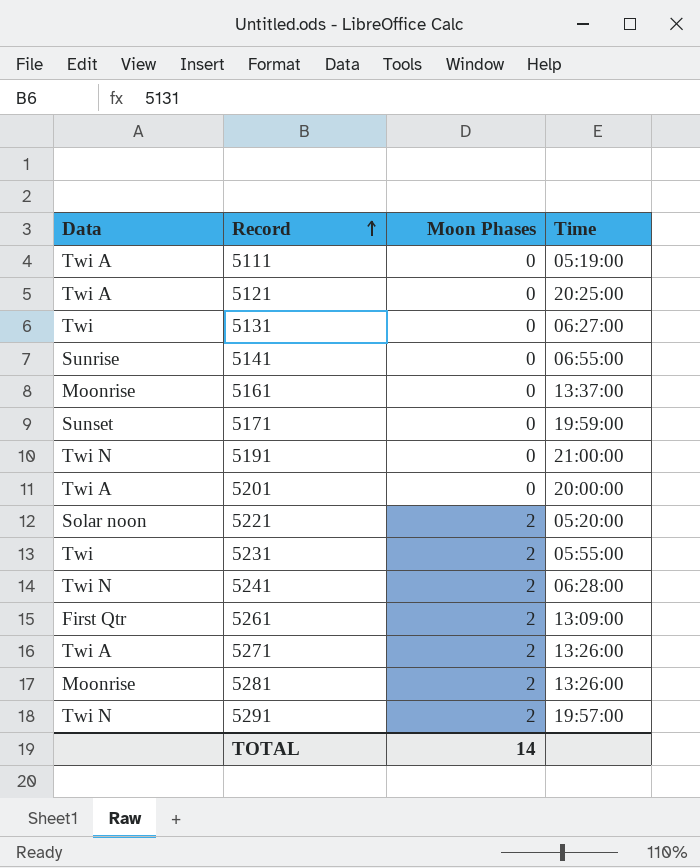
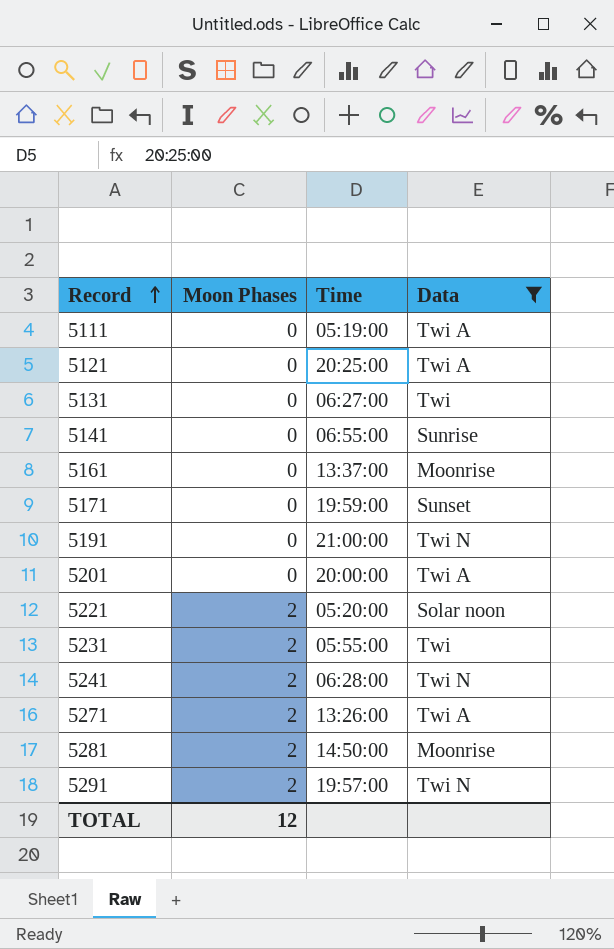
filter: none -> Data != First Qtr
column Data | position: 1 -> 4
5281 | Time: 13:26:00 -> 14:50:00
TOTAL | Moon Phases: 14 -> 12

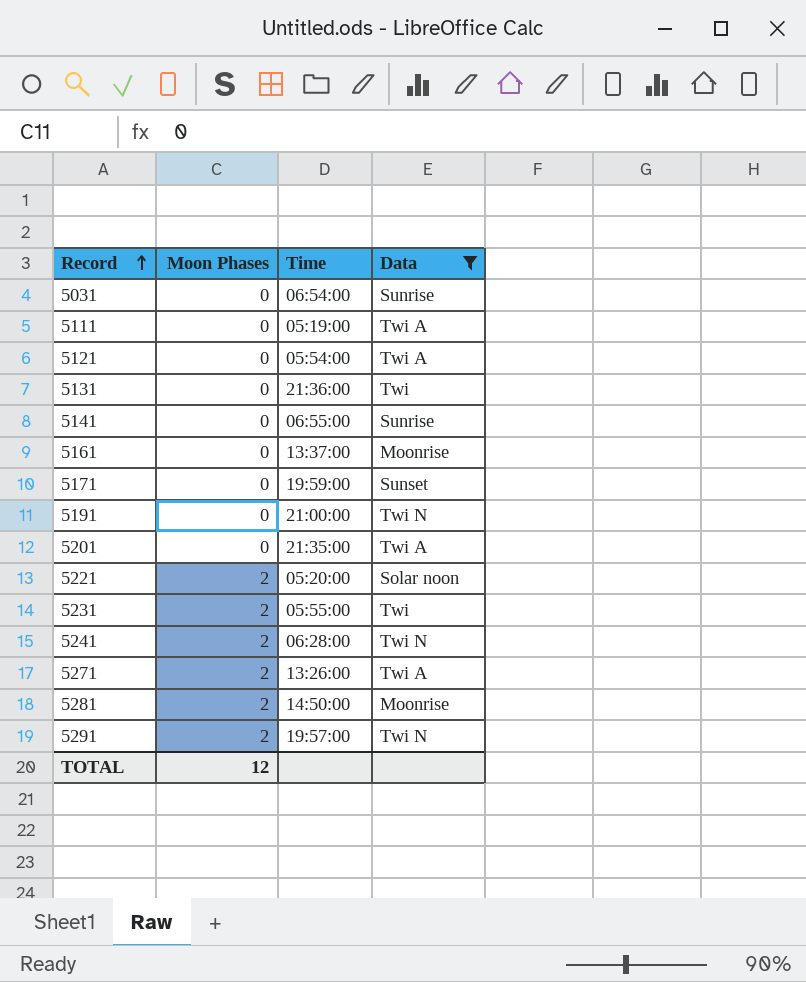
row 5031: none -> 0 | 06:54:00 | Sunrise
5121 | Time: 20:25:00 -> 05:54:00
5131 | Time: 06:27:00 -> 21:36:00
5201 | Time: 20:00:00 -> 21:35:00

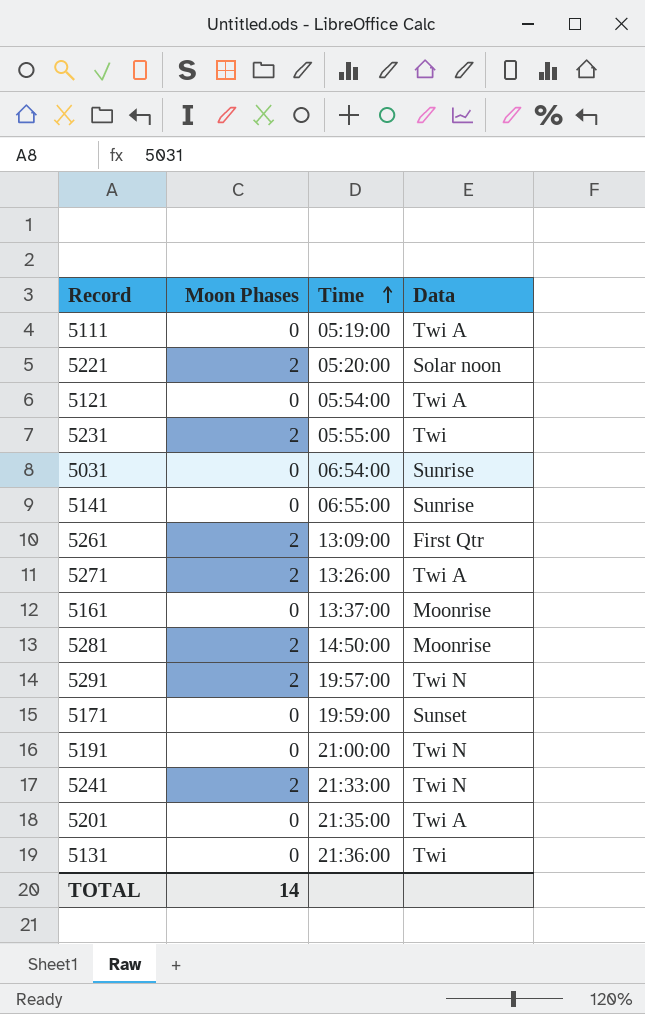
filter: Data != First Qtr -> none
row order: Record ascending -> Time ascending
5241 | Time: 06:28:00 -> 21:33:00
TOTAL | Moon Phases: 12 -> 14

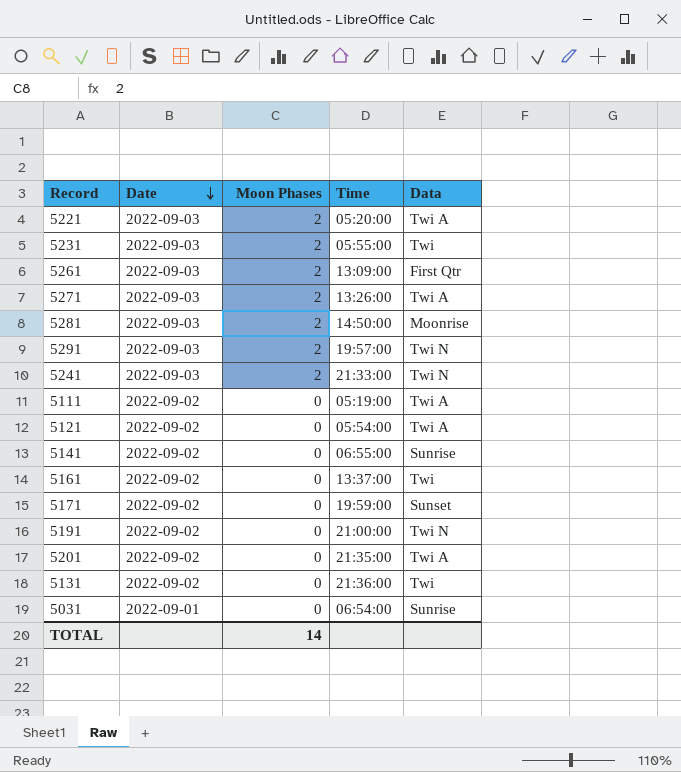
row order: Time ascending -> Date descending
column Date | position: none -> 2
5221 | Data: Solar noon -> Twi A
5161 | Data: Moonrise -> Twi

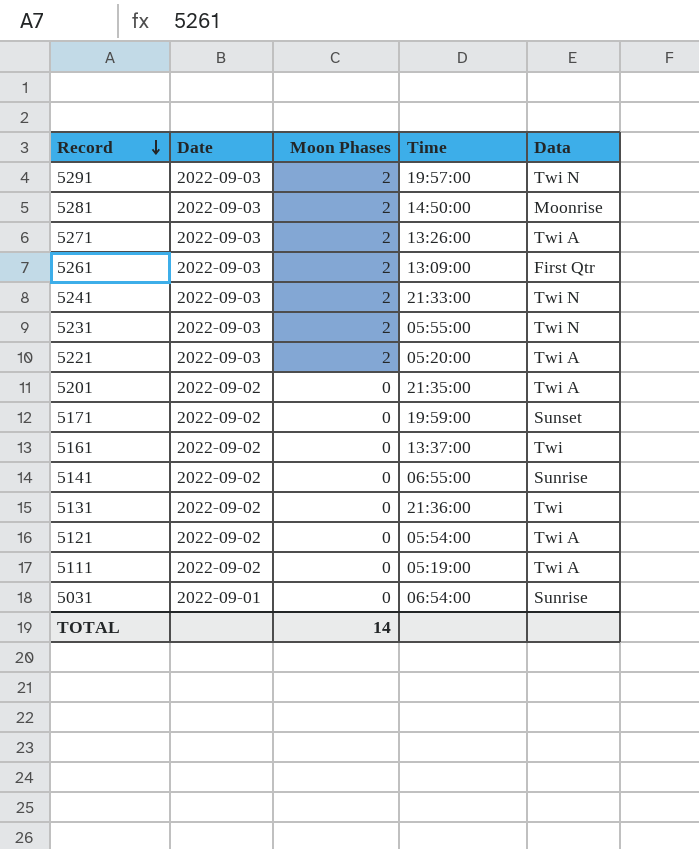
row order: Date descending -> Record descending
row 5191: 2022-09-02 | 0 | 21:00:00 | Twi N -> none
5231 | Data: Twi -> Twi N

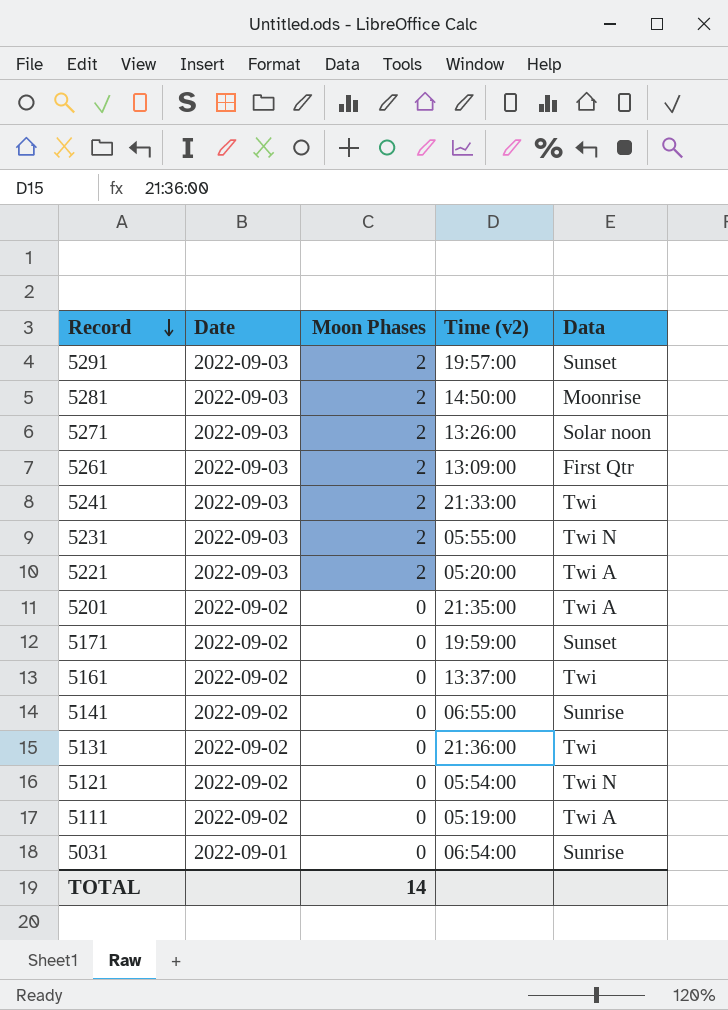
column name: Time -> Time (v2)
5291 | Data: Twi N -> Sunset
5271 | Data: Twi A -> Solar noon
5241 | Data: Twi N -> Twi
5121 | Data: Twi A -> Twi N

